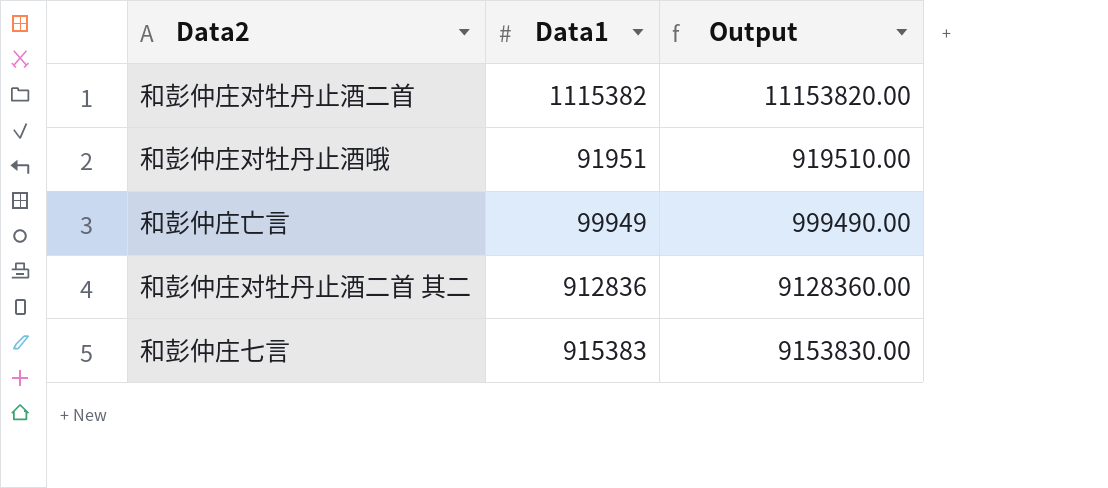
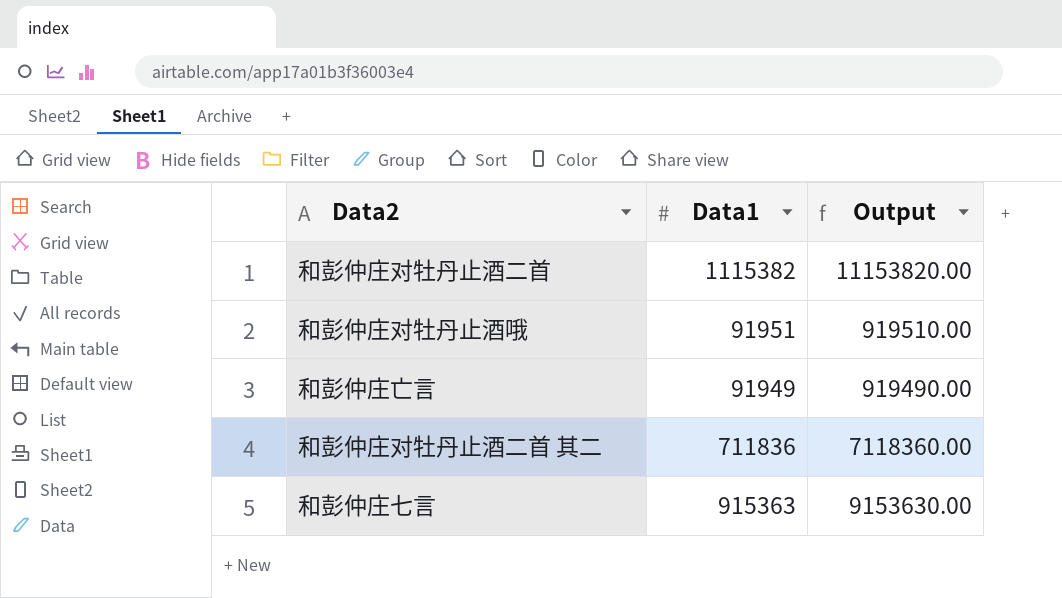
和彭仲庄亡言 | Data1: 99949 -> 91949
和彭仲庄亡言 | Output: 999490.00 -> 919490.00
和彭仲庄对牡丹止酒二首 其二 | Data1: 912836 -> 711836
和彭仲庄对牡丹止酒二首 其二 | Output: 9128360.00 -> 7118360.00
和彭仲庄七言 | Data1: 915383 -> 915363
和彭仲庄七言 | Output: 9153830.00 -> 9153630.00

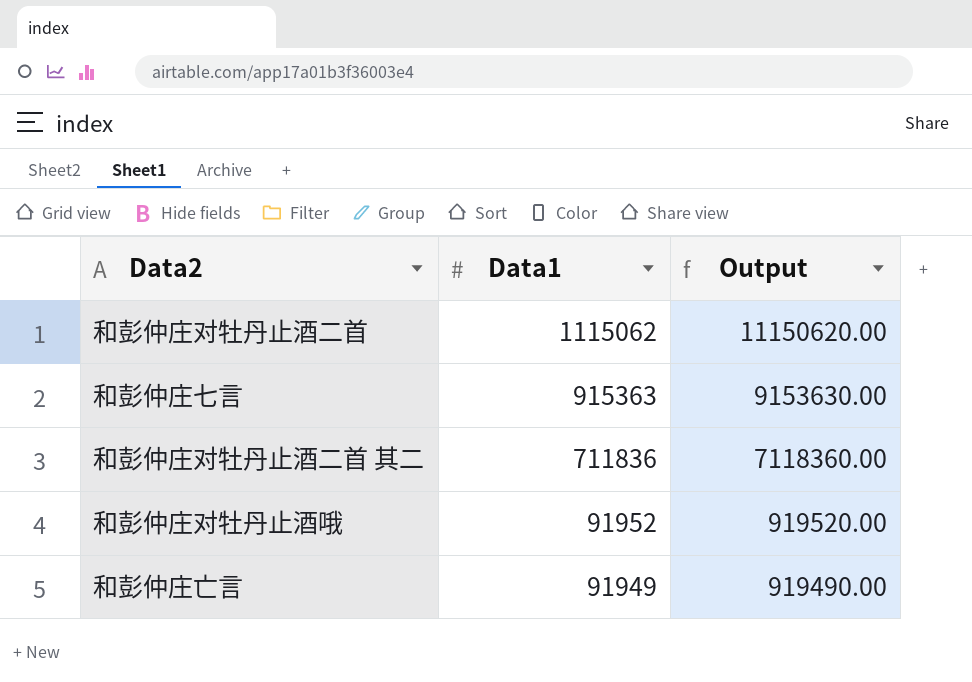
row order: none -> Data1 descending
和彭仲庄对牡丹止酒二首 | Data1: 1115382 -> 1115062
和彭仲庄对牡丹止酒二首 | Output: 11153820.00 -> 11150620.00
和彭仲庄对牡丹止酒哦 | Data1: 91951 -> 91952
和彭仲庄对牡丹止酒哦 | Output: 919510.00 -> 919520.00

